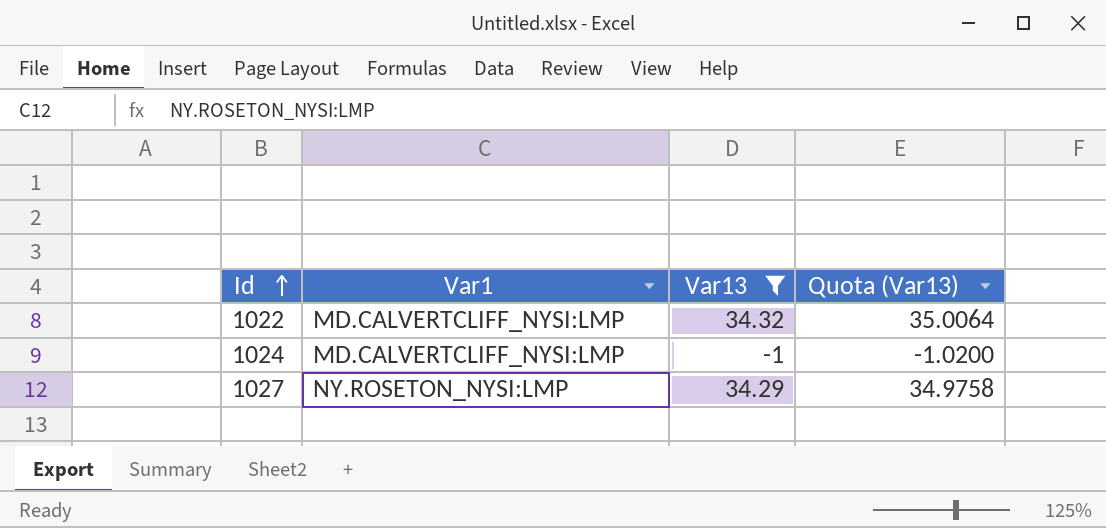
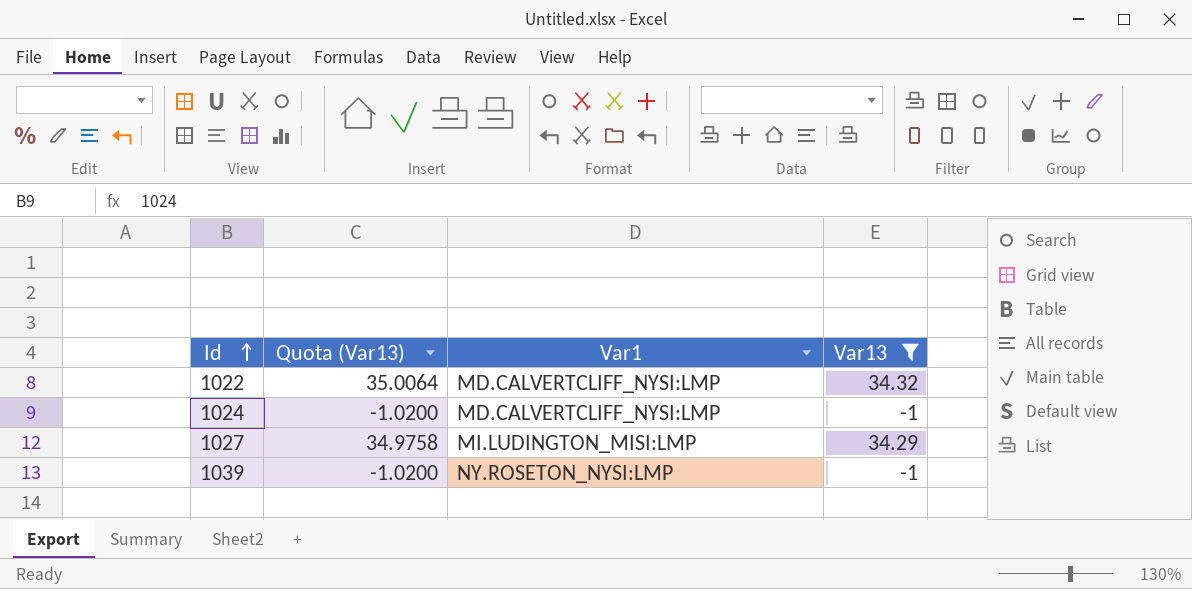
column Quota (Var13) | position: 4 -> 2
1027 | Var1: NY.ROSETON_NYSI:LMP -> MI.LUDINGTON_MISI:LMP
row 1039: none -> -1.0200 | NY.ROSETON_NYSI:LMP | -1

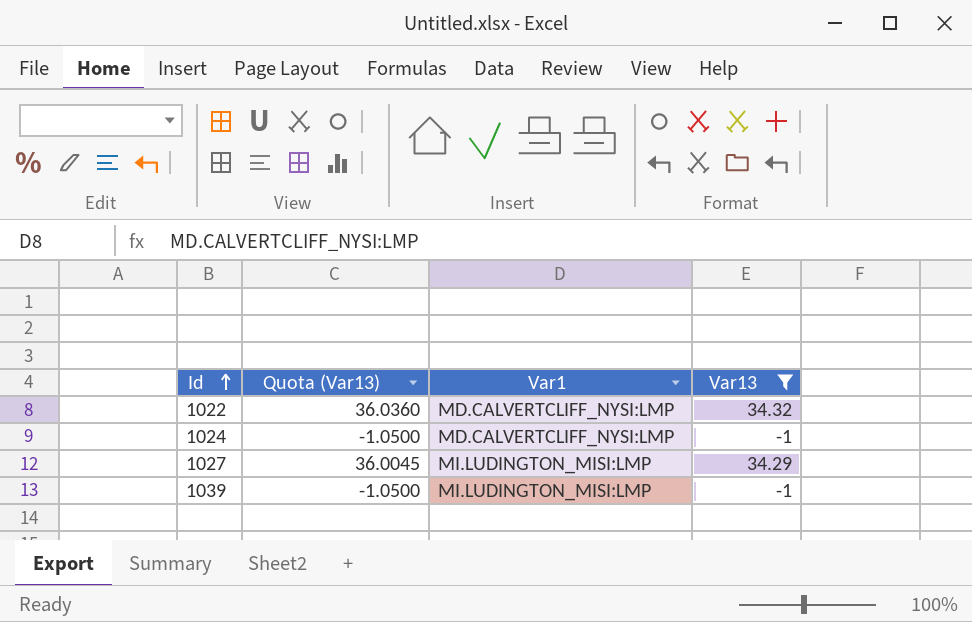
column Quota (Var13) | formula: [Var13] * 1.02 -> [Var13] * 1.05
1039 | Var1: NY.ROSETON_NYSI:LMP -> MI.LUDINGTON_MISI:LMP

